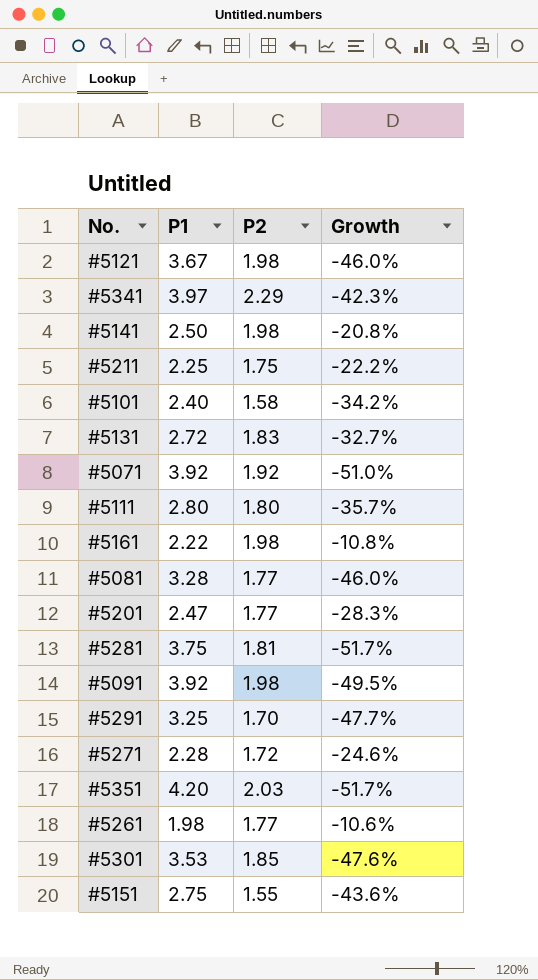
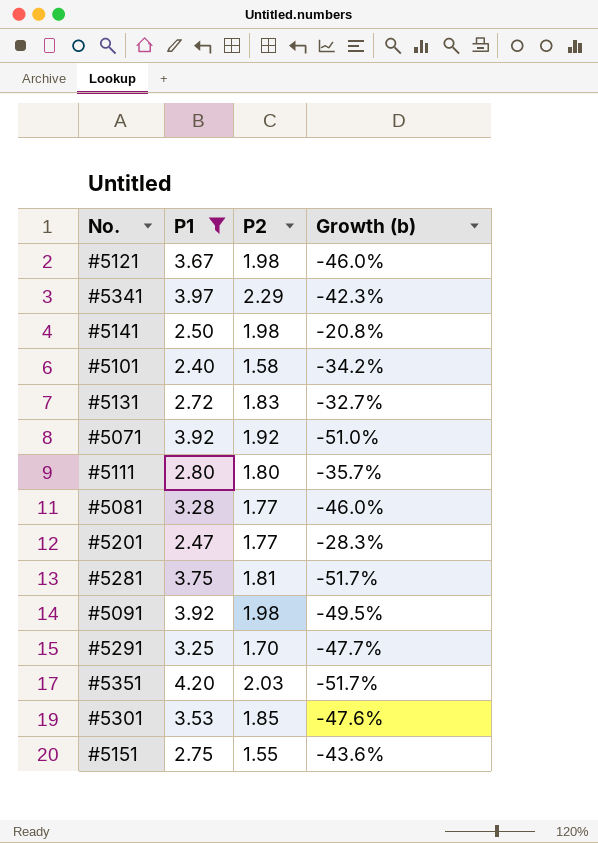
filter: none -> P1 >= 2.40
column name: Growth -> Growth (b)

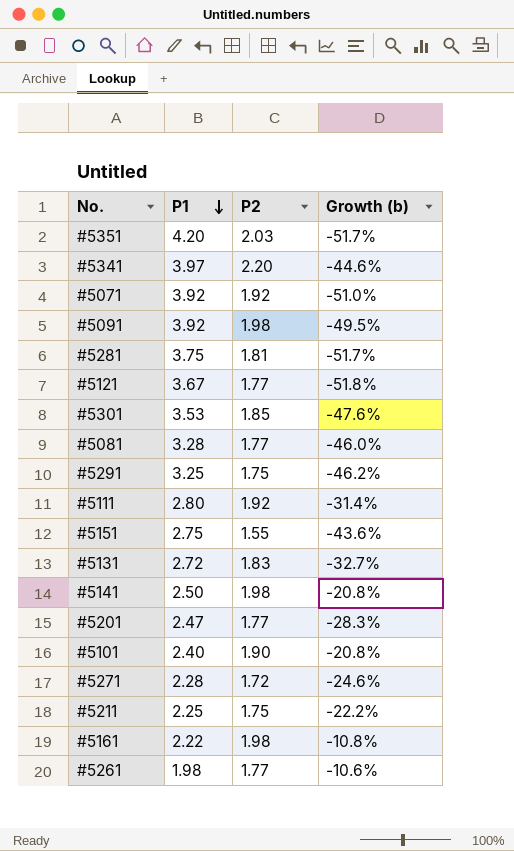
filter: P1 >= 2.40 -> none
row order: none -> P1 descending
#5341 | P2: 2.29 -> 2.20
#5341 | Growth (b): -42.3% -> -44.6%
#5121 | P2: 1.98 -> 1.77
#5121 | Growth (b): -46.0% -> -51.8%
#5291 | P2: 1.70 -> 1.75
#5291 | Growth (b): -47.7% -> -46.2%
#5111 | P2: 1.80 -> 1.92
#5111 | Growth (b): -35.7% -> -31.4%
#5101 | P2: 1.58 -> 1.90
#5101 | Growth (b): -34.2% -> -20.8%

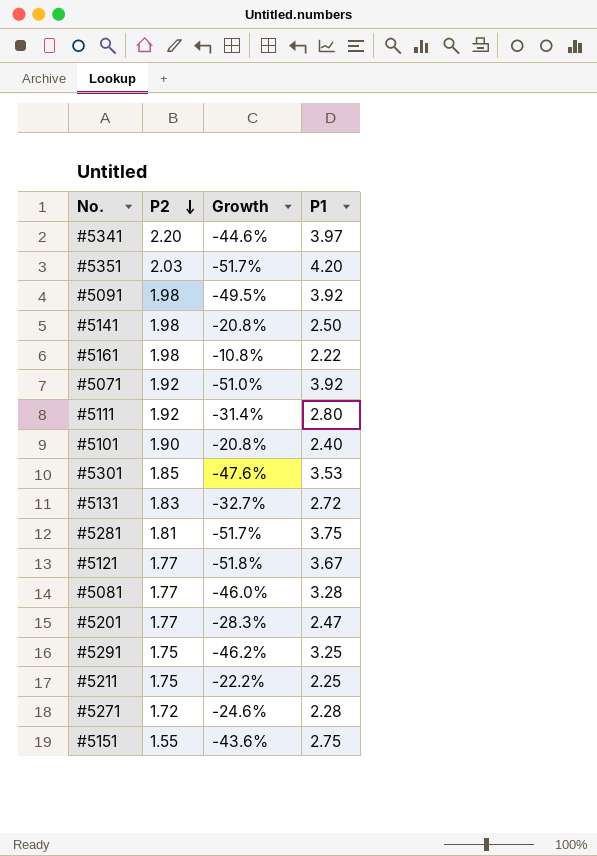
row order: P1 descending -> P2 descending
column name: Growth (b) -> Growth
column P1 | position: 2 -> 4
row #5261: 1.98 | 1.77 | -10.6% -> none

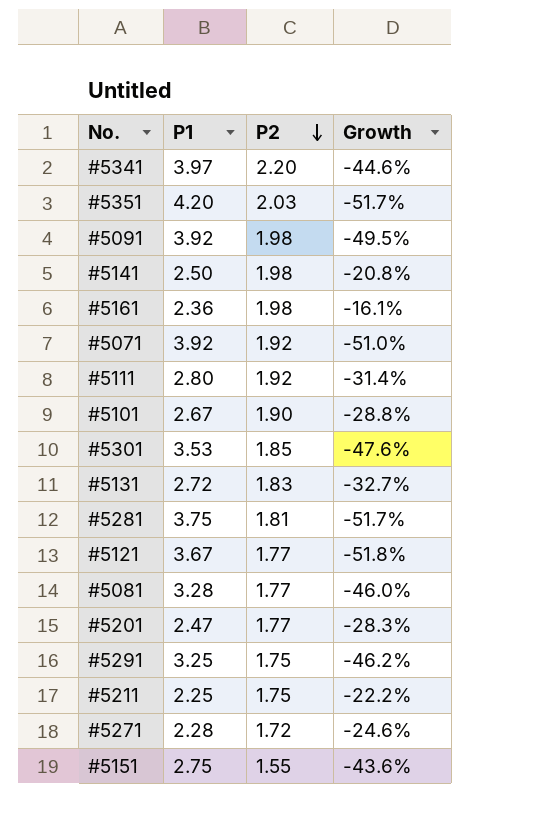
column P1 | position: 4 -> 2
#5161 | P1: 2.22 -> 2.36
#5161 | Growth: -10.8% -> -16.1%
#5101 | P1: 2.40 -> 2.67
#5101 | Growth: -20.8% -> -28.8%

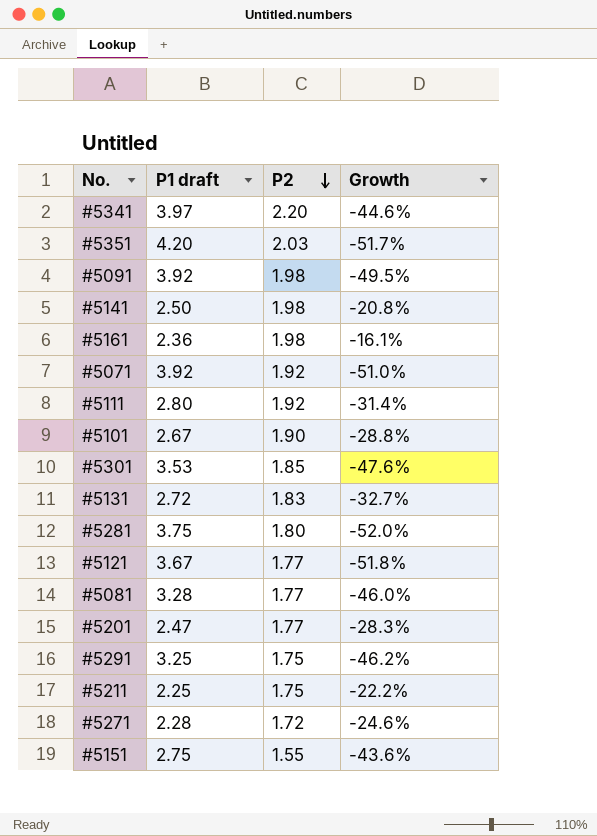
column name: P1 -> P1 draft
#5281 | P2: 1.81 -> 1.80
#5281 | Growth: -51.7% -> -52.0%

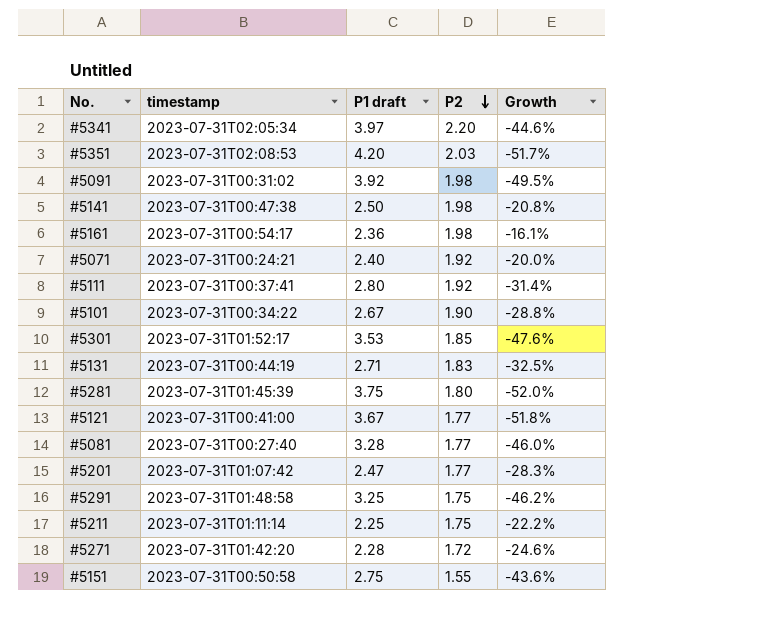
column timestamp | position: none -> 2
#5071 | P1 draft: 3.92 -> 2.40
#5071 | Growth: -51.0% -> -20.0%
#5131 | P1 draft: 2.72 -> 2.71
#5131 | Growth: -32.7% -> -32.5%

